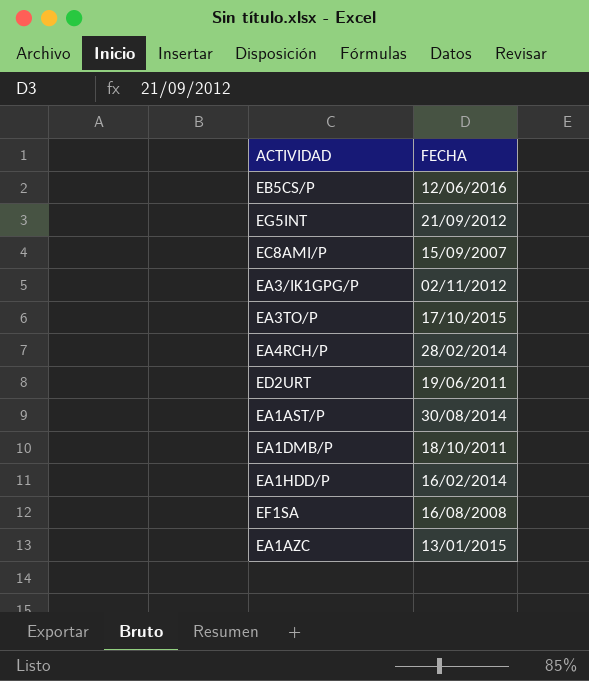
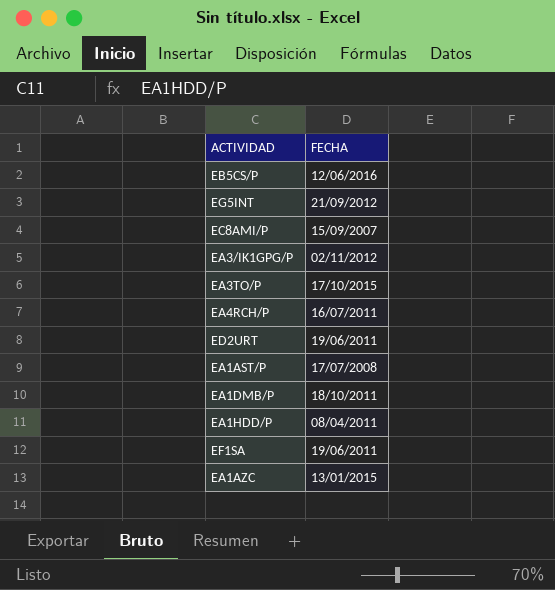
EA4RCH/P | FECHA: 28/02/2014 -> 16/07/2011
EA1AST/P | FECHA: 30/08/2014 -> 17/07/2008
EA1HDD/P | FECHA: 16/02/2014 -> 08/04/2011
EF1SA | FECHA: 16/08/2008 -> 19/06/2011

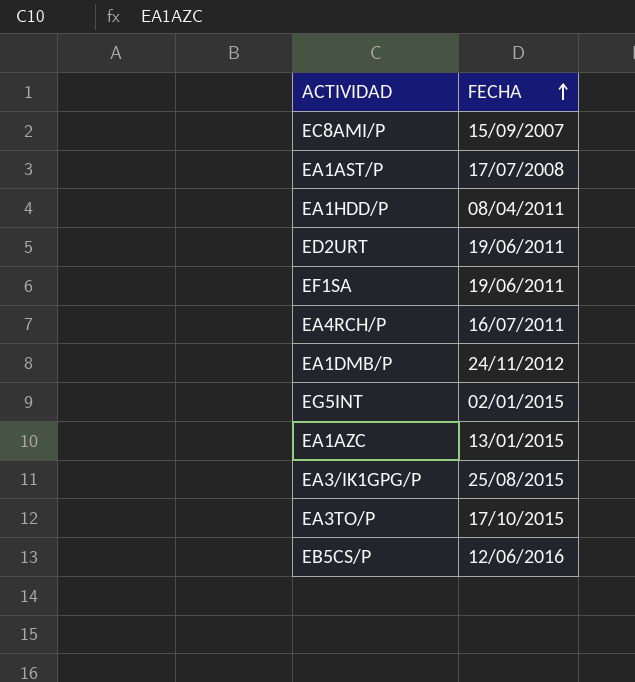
row order: none -> FECHA ascending
EA1DMB/P | FECHA: 18/10/2011 -> 24/11/2012
EG5INT | FECHA: 21/09/2012 -> 02/01/2015
EA3/IK1GPG/P | FECHA: 02/11/2012 -> 25/08/2015

